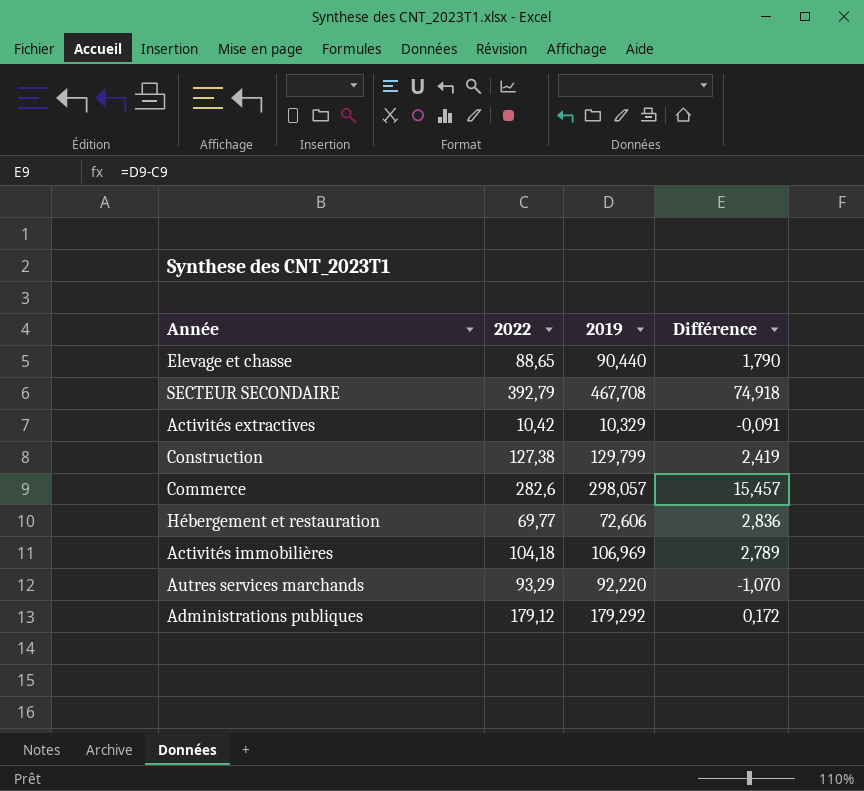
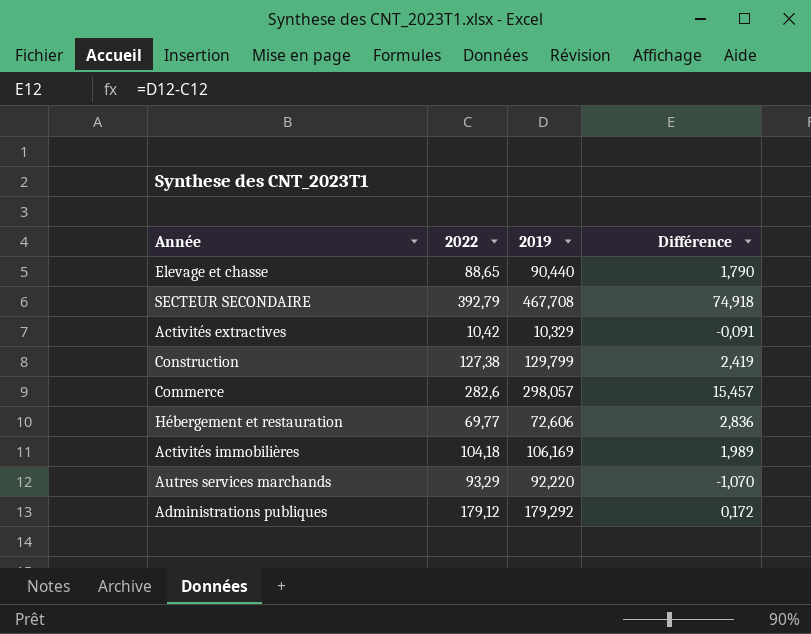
Activités immobilières | 2019: 106,969 -> 106,169
Activités immobilières | Différence: 2,789 -> 1,989

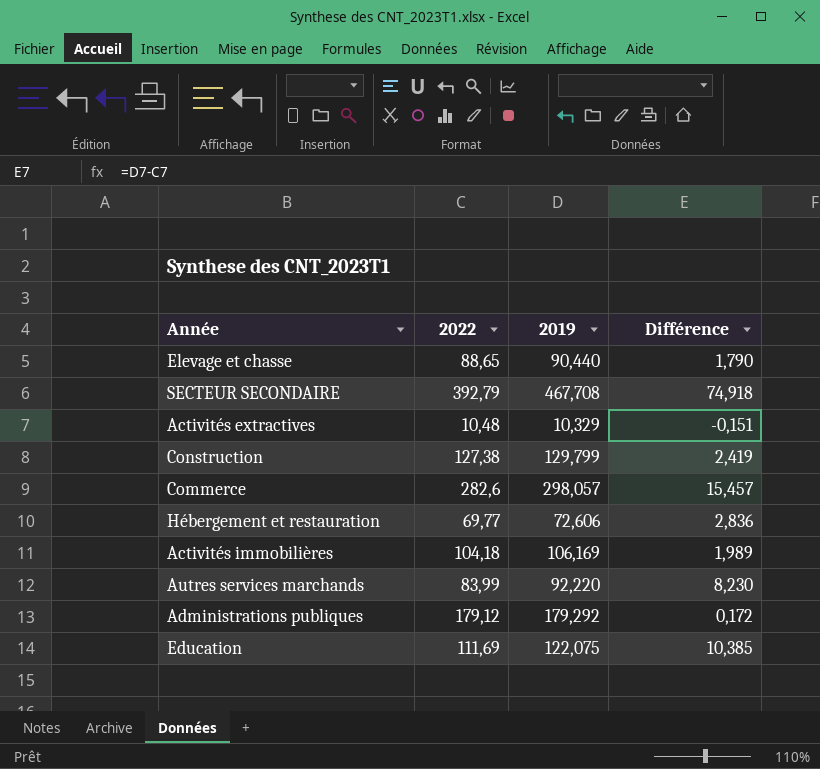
Activités extractives | 2022: 10,42 -> 10,48
Activités extractives | Différence: -0,091 -> -0,151
Autres services marchands | 2022: 93,29 -> 83,99
Autres services marchands | Différence: -1,070 -> 8,230
row Education: none -> 111,69 | 122,075 | 10,385

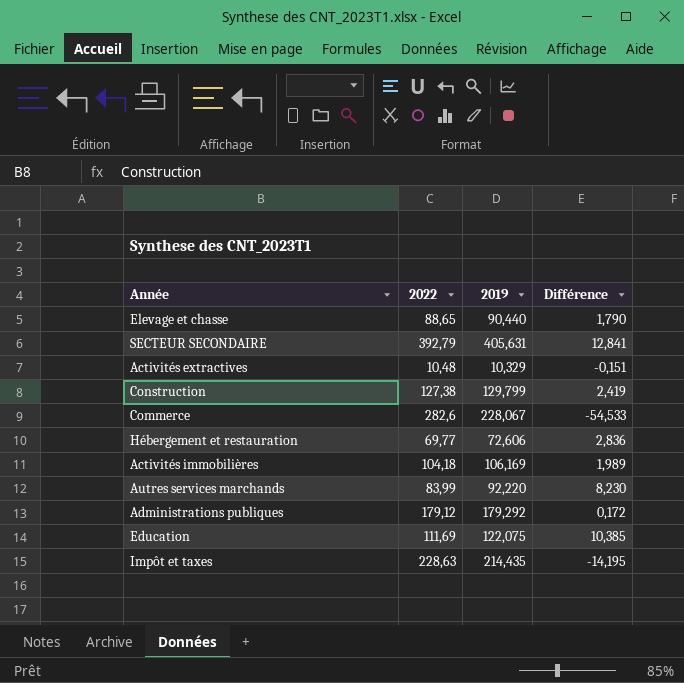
SECTEUR SECONDAIRE | 2019: 467,708 -> 405,631
SECTEUR SECONDAIRE | Différence: 74,918 -> 12,841
Commerce | 2019: 298,057 -> 228,067
Commerce | Différence: 15,457 -> -54,533
row Impôt et taxes: none -> 228,63 | 214,435 | -14,195

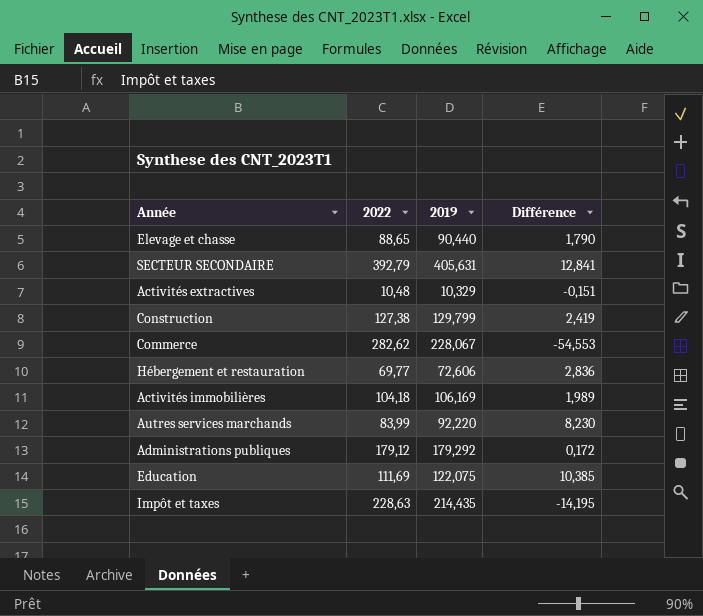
Commerce | 2022: 282,6 -> 282,62
Commerce | Différence: -54,533 -> -54,553

